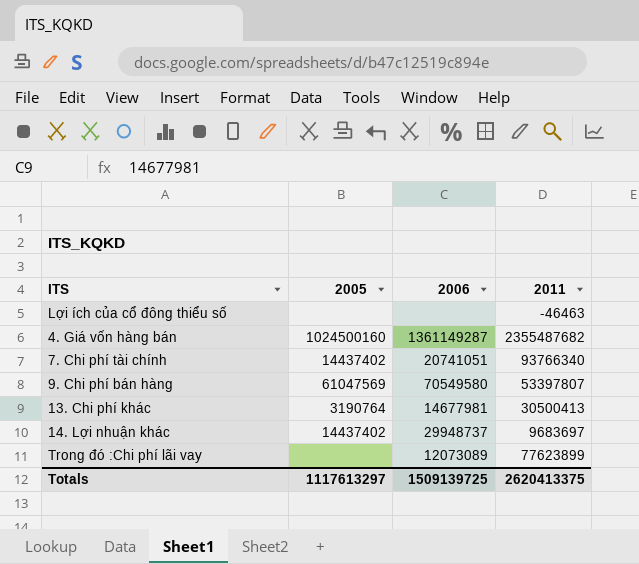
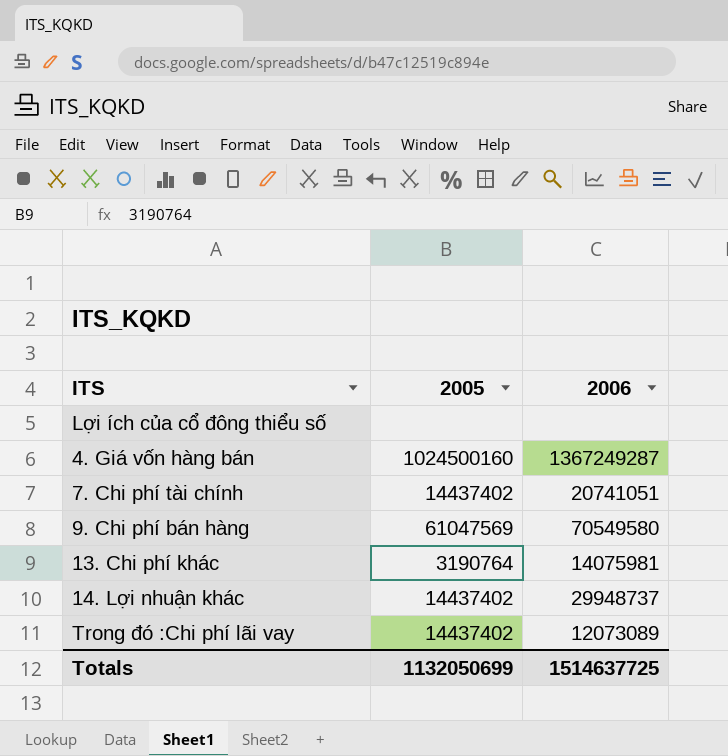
column 2011 | position: 4 -> none
4. Giá vốn hàng bán | 2006: 1361149287 -> 1367249287
13. Chi phí khác | 2006: 14677981 -> 14075981
Trong đó :Chi phí lãi vay | 2005: none -> 14437402
Totals | 2005: 1117613297 -> 1132050699
Totals | 2006: 1509139725 -> 1514637725

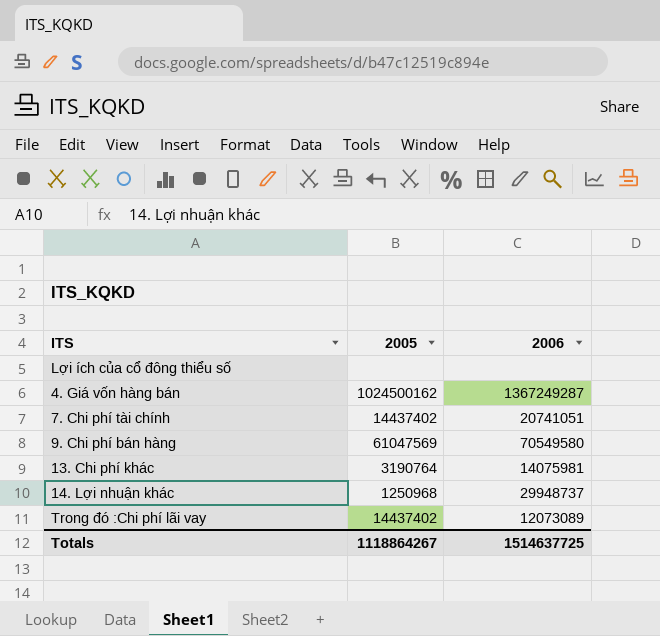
4. Giá vốn hàng bán | 2005: 1024500160 -> 1024500162
14. Lợi nhuận khác | 2005: 14437402 -> 1250968
Totals | 2005: 1132050699 -> 1118864267

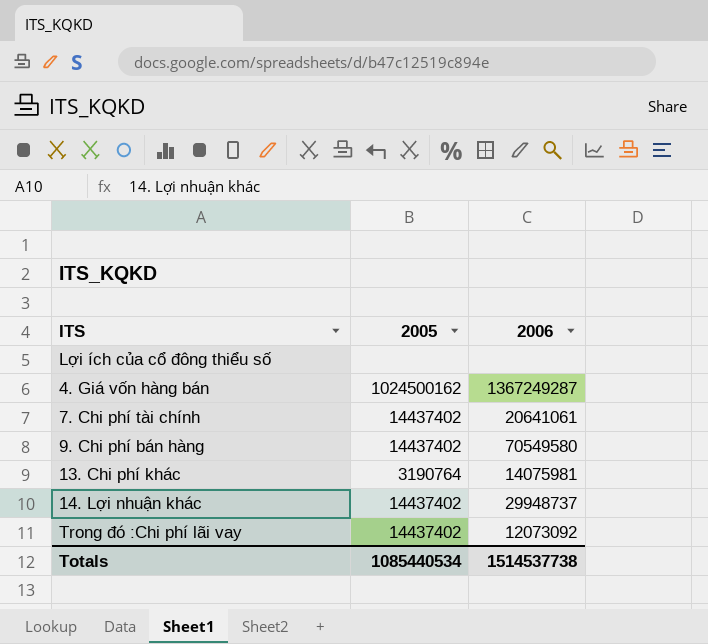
7. Chi phí tài chính | 2006: 20741051 -> 20641061
9. Chi phí bán hàng | 2005: 61047569 -> 14437402
14. Lợi nhuận khác | 2005: 1250968 -> 14437402
Trong đó :Chi phí lãi vay | 2006: 12073089 -> 12073092
Totals | 2005: 1118864267 -> 1085440534
Totals | 2006: 1514637725 -> 1514537738

